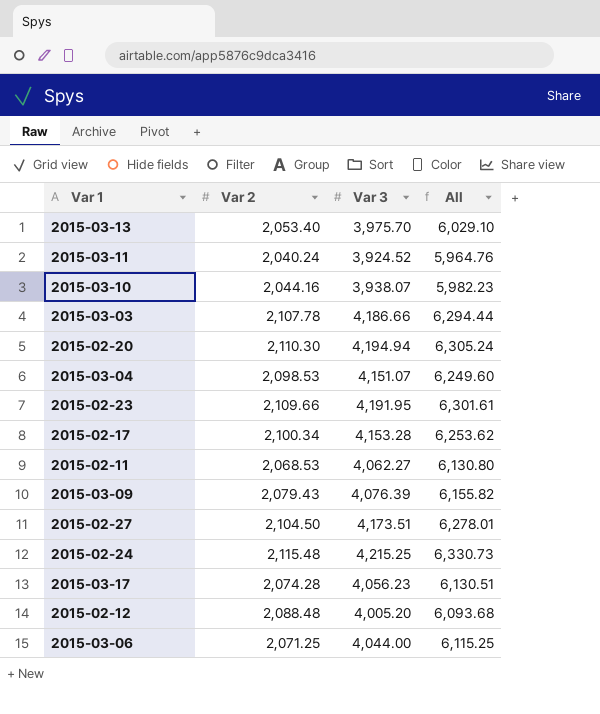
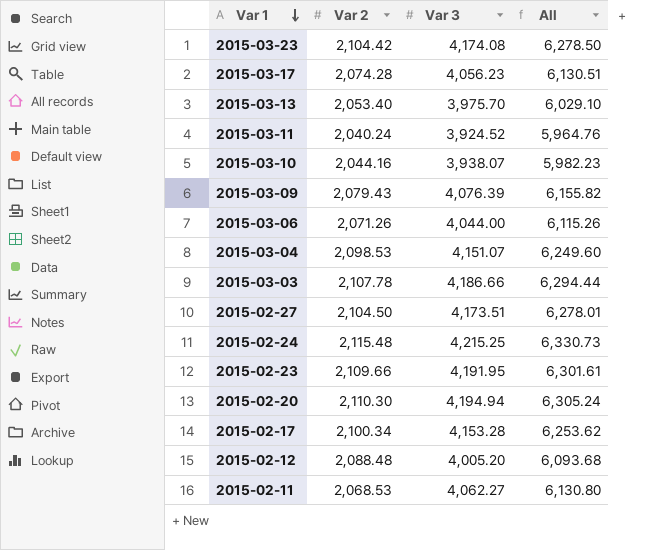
row order: none -> Var 1 descending
row 2015-03-23: none -> 2,104.42 | 4,174.08 | 6,278.50
2015-03-06 | Var 2: 2,071.25 -> 2,071.26
2015-03-06 | All: 6,115.25 -> 6,115.26

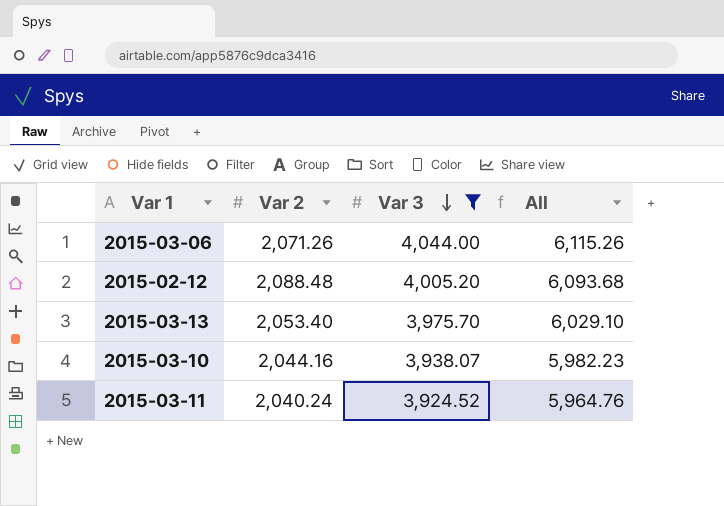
filter: none -> Var 3 <= 4,044.00
row order: Var 1 descending -> Var 3 descending

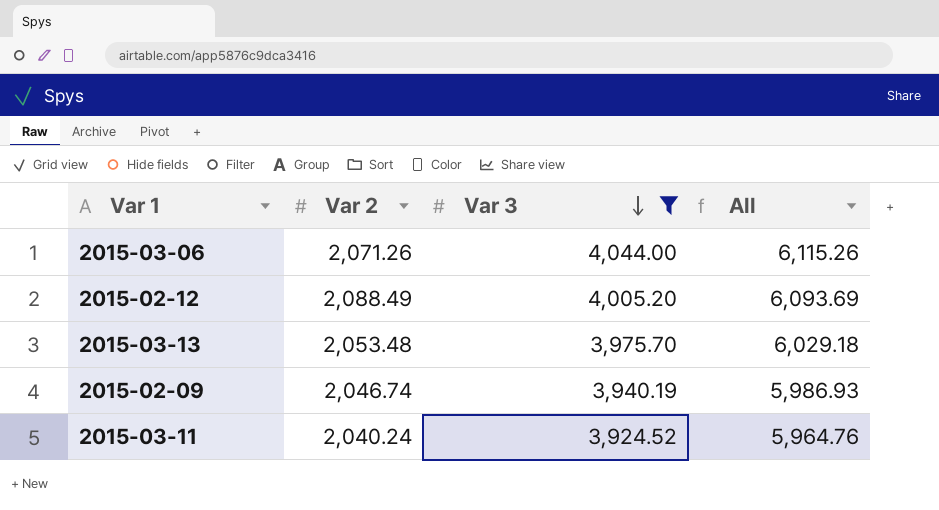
row 2015-03-10: 2,044.16 | 3,938.07 | 5,982.23 -> none
2015-02-12 | Var 2: 2,088.48 -> 2,088.49
2015-02-12 | All: 6,093.68 -> 6,093.69
2015-03-13 | Var 2: 2,053.40 -> 2,053.48
2015-03-13 | All: 6,029.10 -> 6,029.18
row 2015-02-09: none -> 2,046.74 | 3,940.19 | 5,986.93

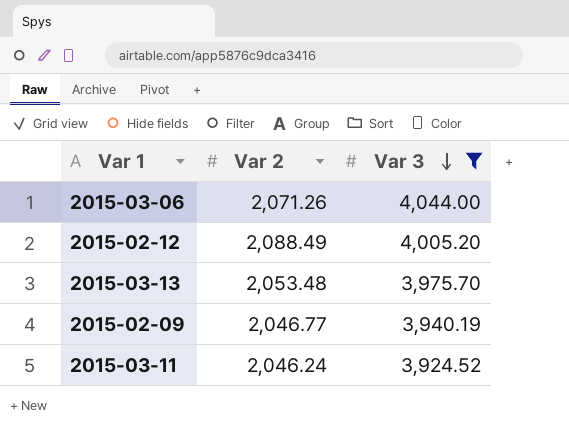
column All | formula: [Var 2] + [Var 3] -> none
2015-02-09 | Var 2: 2,046.74 -> 2,046.77
2015-03-11 | Var 2: 2,040.24 -> 2,046.24

